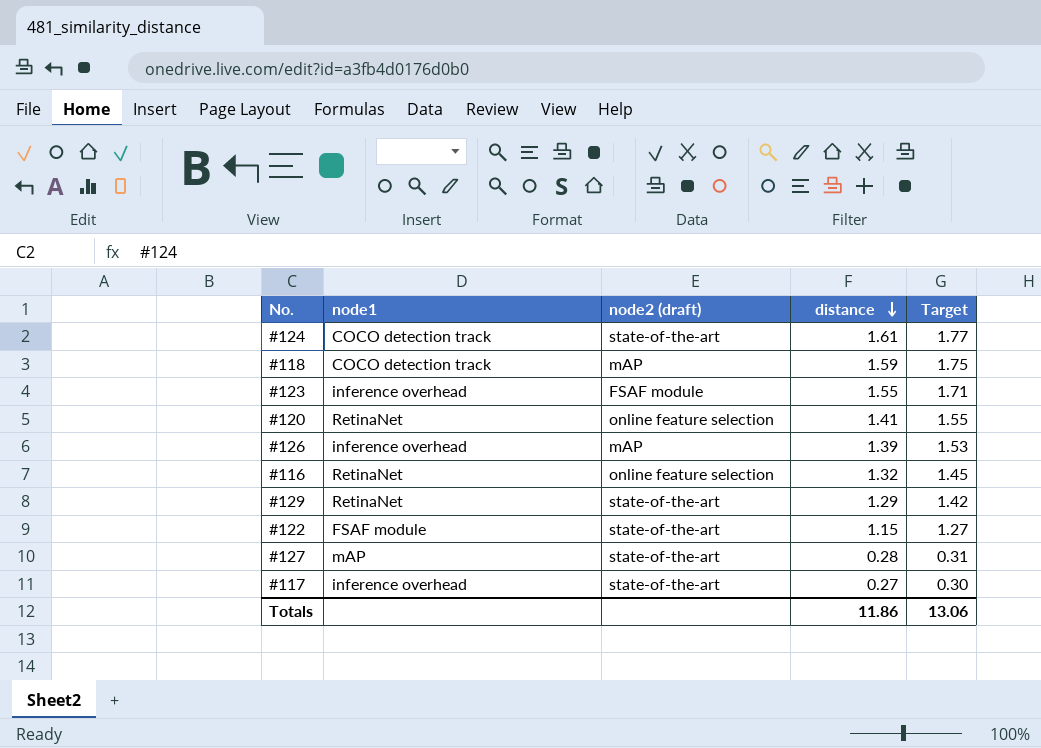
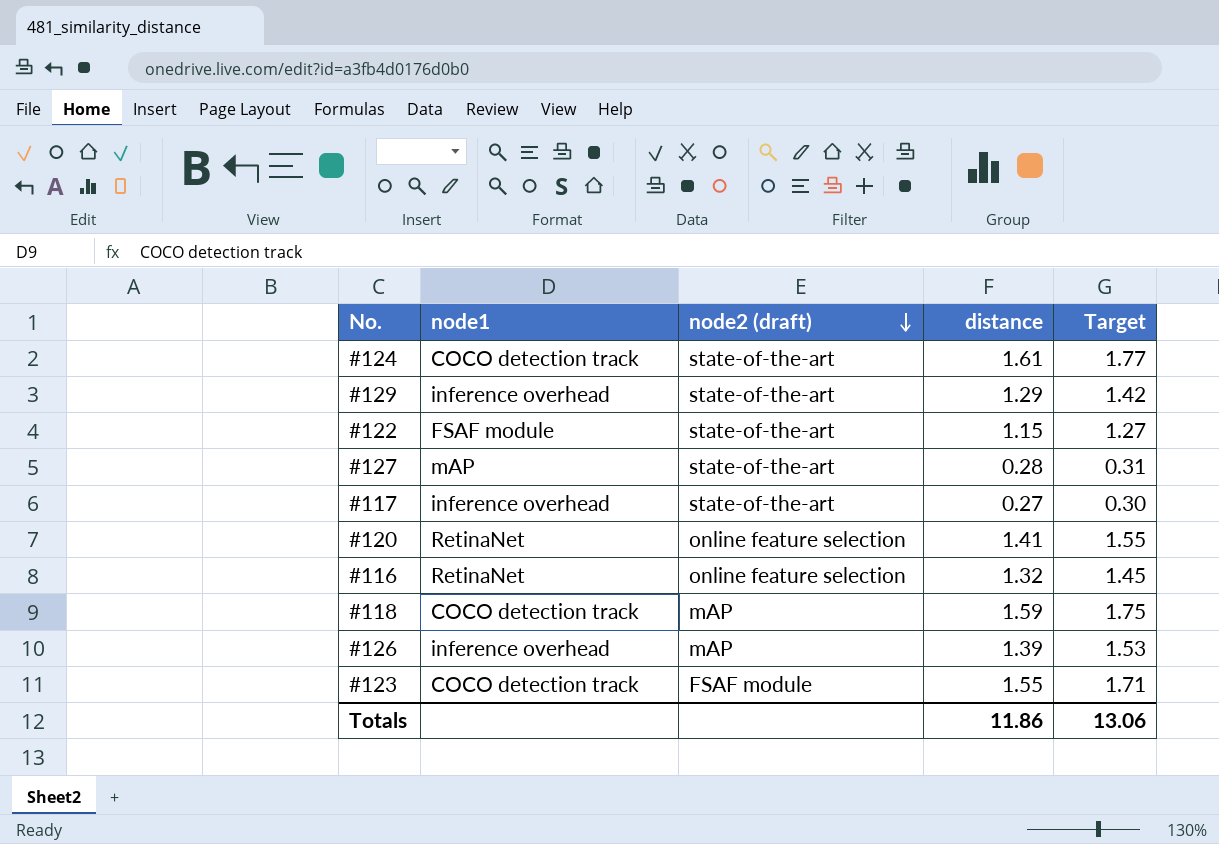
row order: distance descending -> node2 (draft) descending
#129 | node1: RetinaNet -> inference overhead
#123 | node1: inference overhead -> COCO detection track

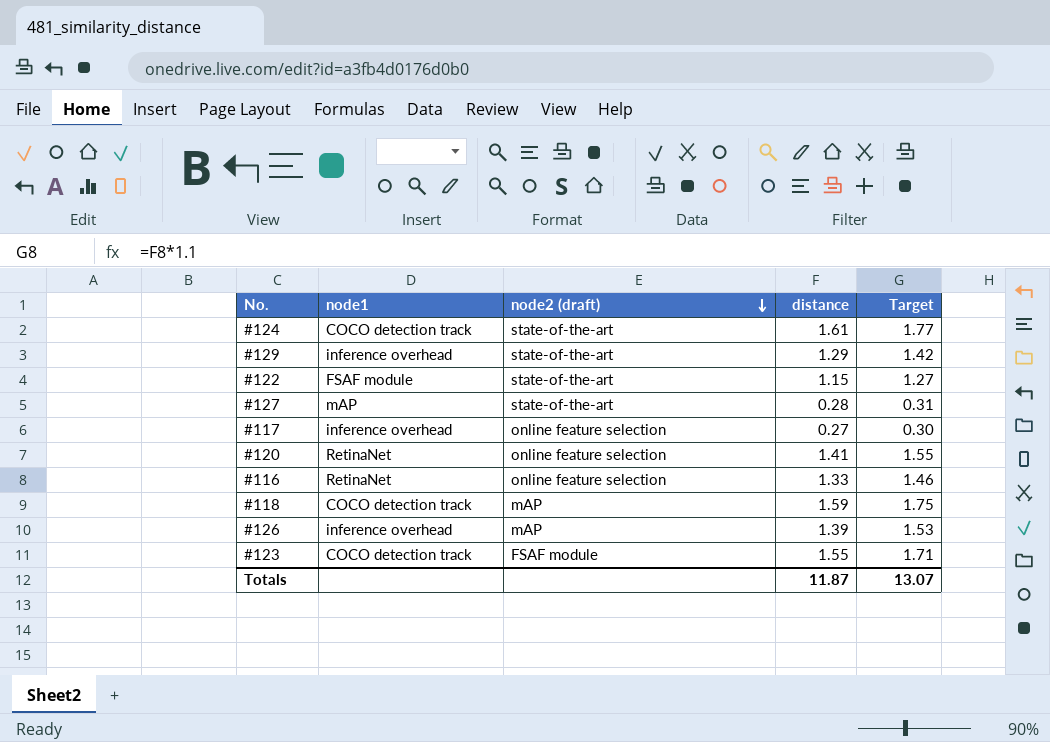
#117 | node2 (draft): state-of-the-art -> online feature selection
#116 | distance: 1.32 -> 1.33
#116 | Target: 1.45 -> 1.46
Totals | distance: 11.86 -> 11.87
Totals | Target: 13.06 -> 13.07

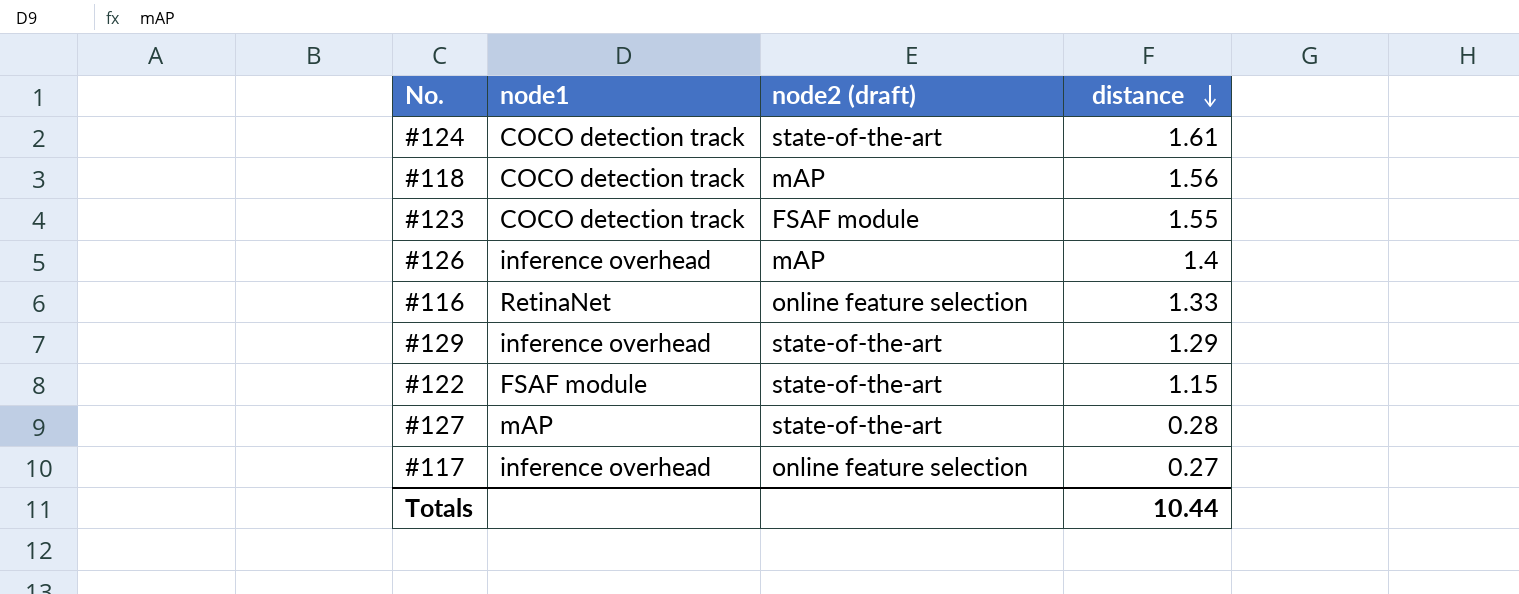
row order: node2 (draft) descending -> distance descending
column Target | formula: [distance] * 1.1 -> none
row #120: RetinaNet | online feature selection | 1.41 | 1.55 -> none
#118 | distance: 1.59 -> 1.56
#126 | distance: 1.39 -> 1.4
Totals | distance: 11.87 -> 10.44

